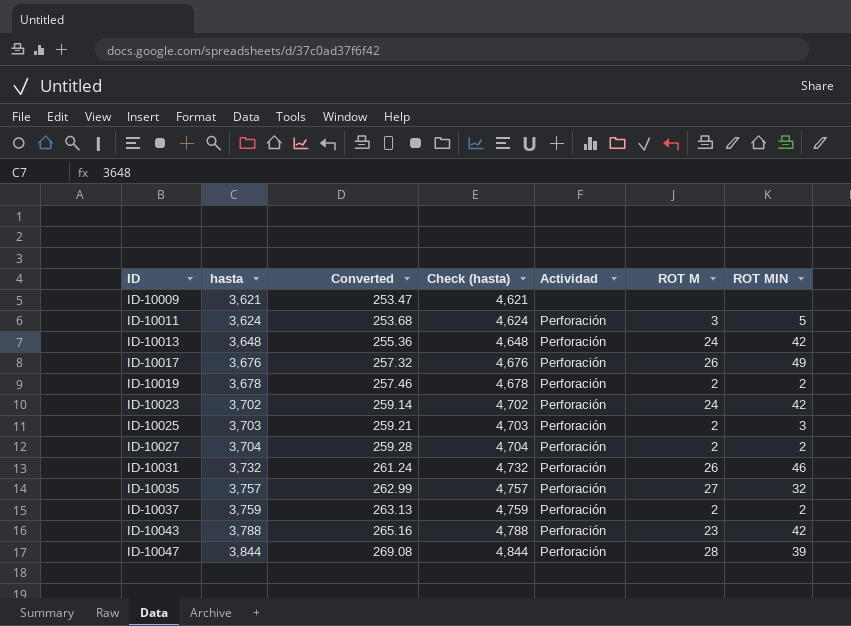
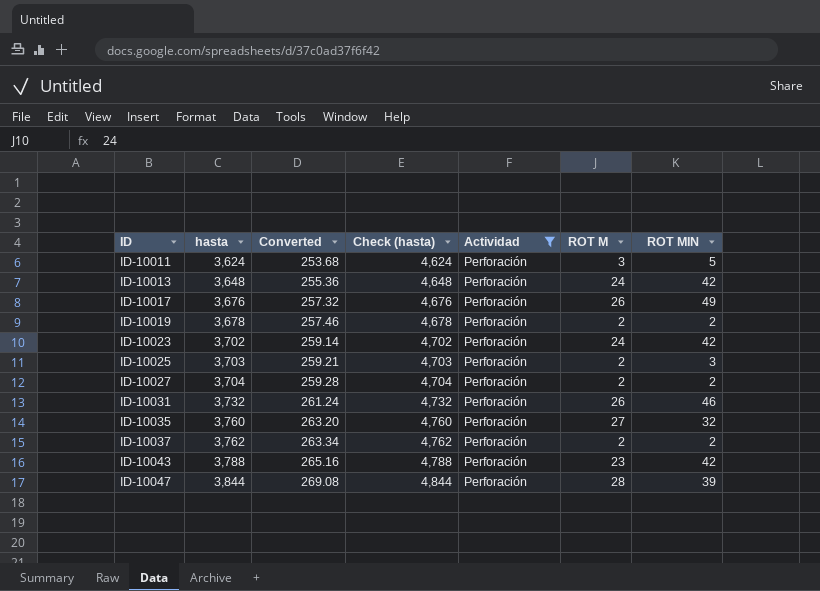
filter: none -> Actividad = Perforación
ID-10035 | hasta: 3,757 -> 3,760
ID-10035 | Converted: 262.99 -> 263.20
ID-10035 | Check (hasta): 4,757 -> 4,760
ID-10037 | hasta: 3,759 -> 3,762
ID-10037 | Converted: 263.13 -> 263.34
ID-10037 | Check (hasta): 4,759 -> 4,762

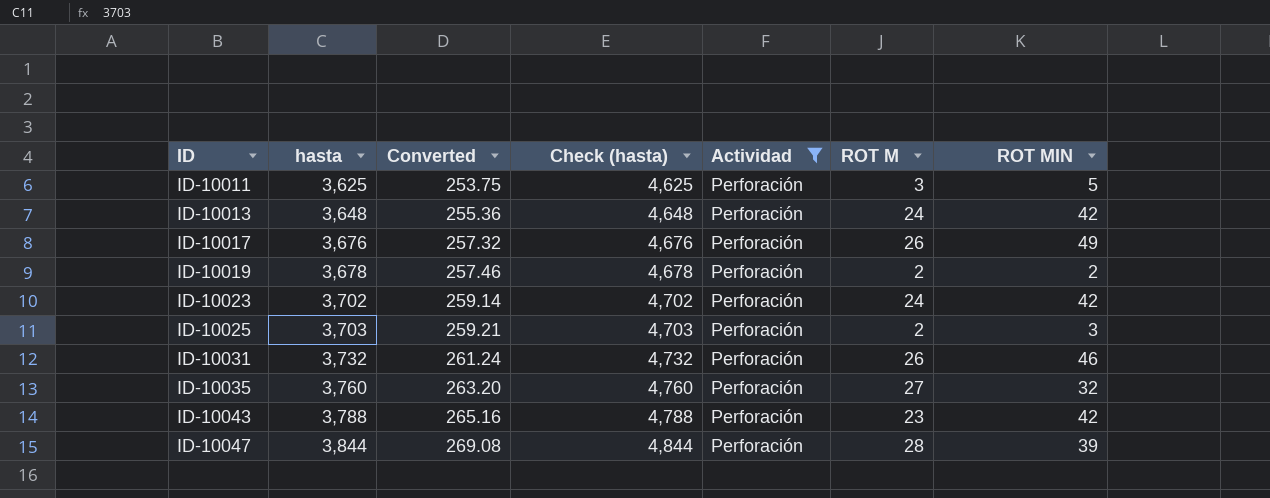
row ID-10027: 3,704 | 259.28 | 4,704 | Perforación | 2 | 2 -> none
row ID-10037: 3,762 | 263.34 | 4,762 | Perforación | 2 | 2 -> none
ID-10011 | hasta: 3,624 -> 3,625
ID-10011 | Converted: 253.68 -> 253.75
ID-10011 | Check (hasta): 4,624 -> 4,625

